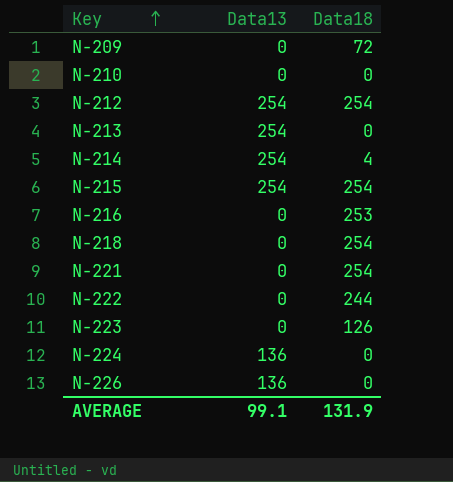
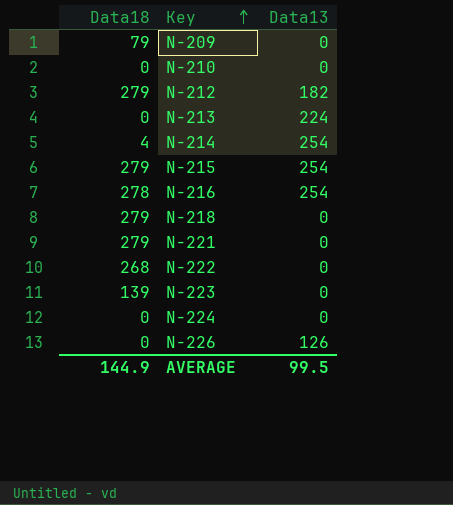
column Data18 | position: 3 -> 1
N-209 | Data18: 72 -> 79
N-212 | Data18: 254 -> 279
N-212 | Data13: 254 -> 182
N-213 | Data13: 254 -> 224
N-215 | Data18: 254 -> 279
N-216 | Data18: 253 -> 278
N-216 | Data13: 0 -> 254
N-218 | Data18: 254 -> 279
N-221 | Data18: 254 -> 279
N-222 | Data18: 244 -> 268
N-223 | Data18: 126 -> 139
N-224 | Data13: 136 -> 0
N-226 | Data13: 136 -> 126
AVERAGE | Data18: 131.9 -> 144.9
AVERAGE | Data13: 99.1 -> 99.5

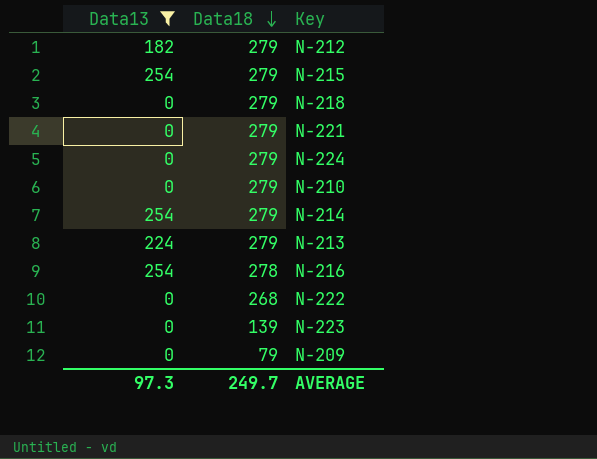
filter: none -> Data13 != 126
row order: Key ascending -> Data18 descending
column Data13 | position: 3 -> 1
N-224 | Data18: 0 -> 279
N-210 | Data18: 0 -> 279
N-214 | Data18: 4 -> 279
N-213 | Data18: 0 -> 279
AVERAGE | Data13: 99.5 -> 97.3
AVERAGE | Data18: 144.9 -> 249.7

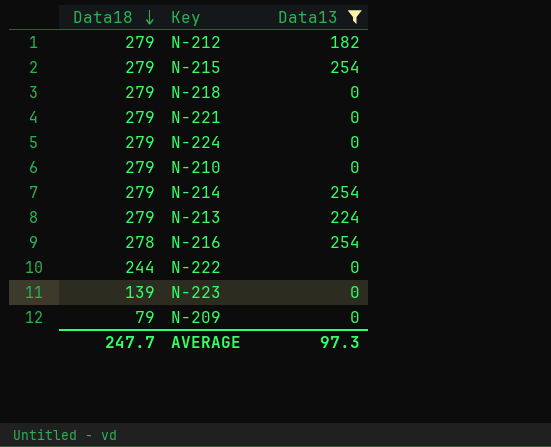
column Data13 | position: 1 -> 3
N-222 | Data18: 268 -> 244
AVERAGE | Data18: 249.7 -> 247.7

